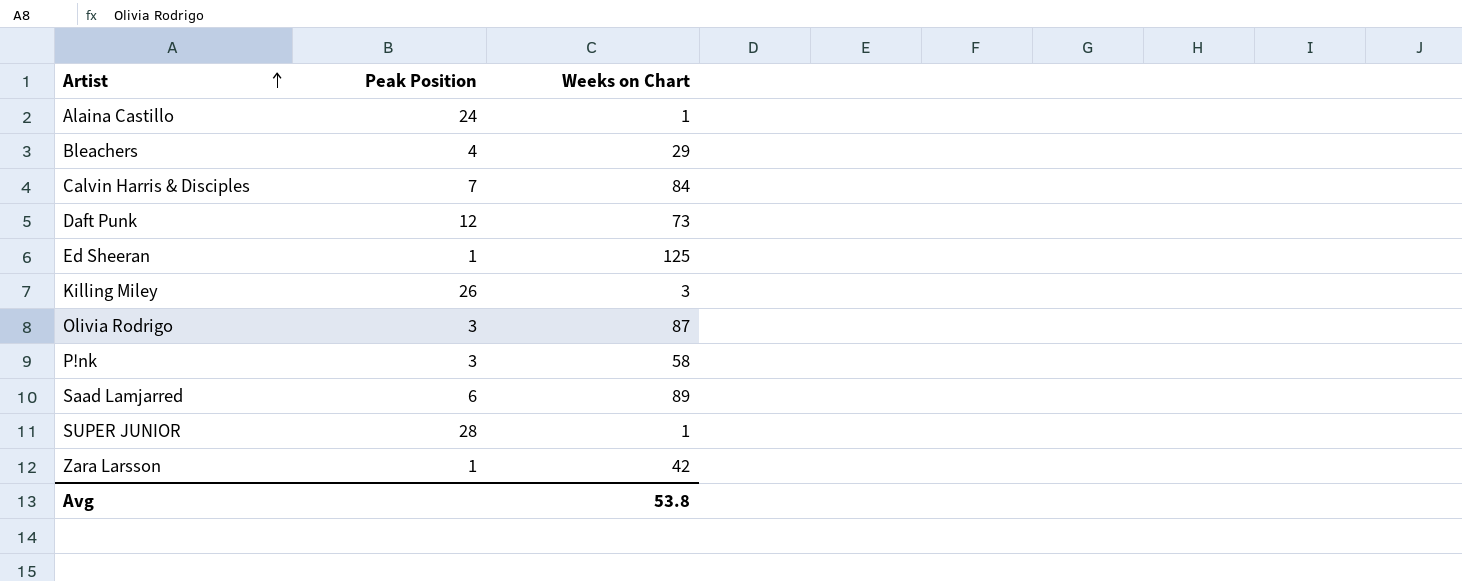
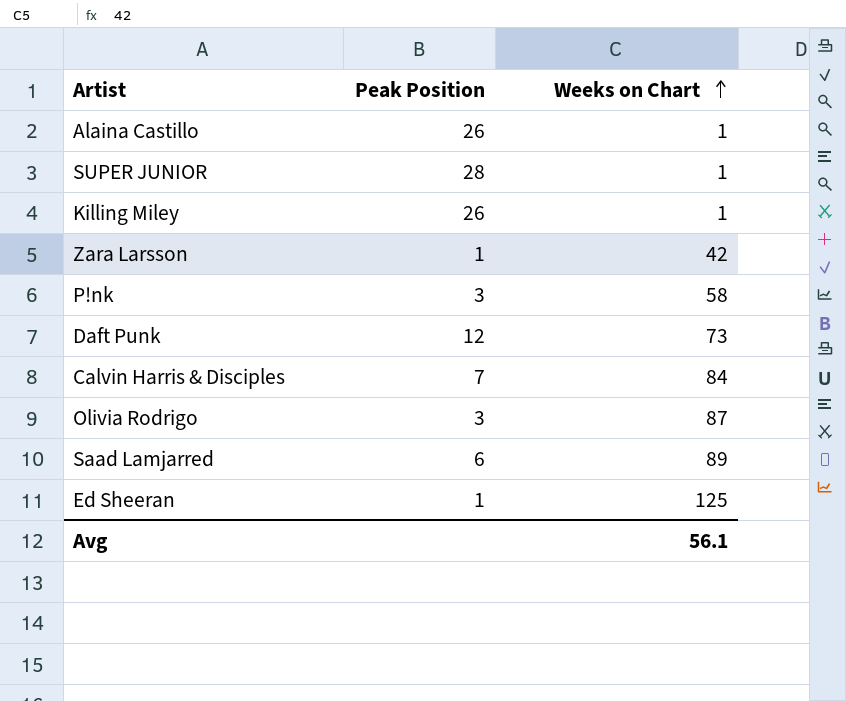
row order: Artist ascending -> Weeks on Chart ascending
row Bleachers: 4 | 29 -> none
Alaina Castillo | Peak Position: 24 -> 26
Killing Miley | Weeks on Chart: 3 -> 1
Avg | Weeks on Chart: 53.8 -> 56.1

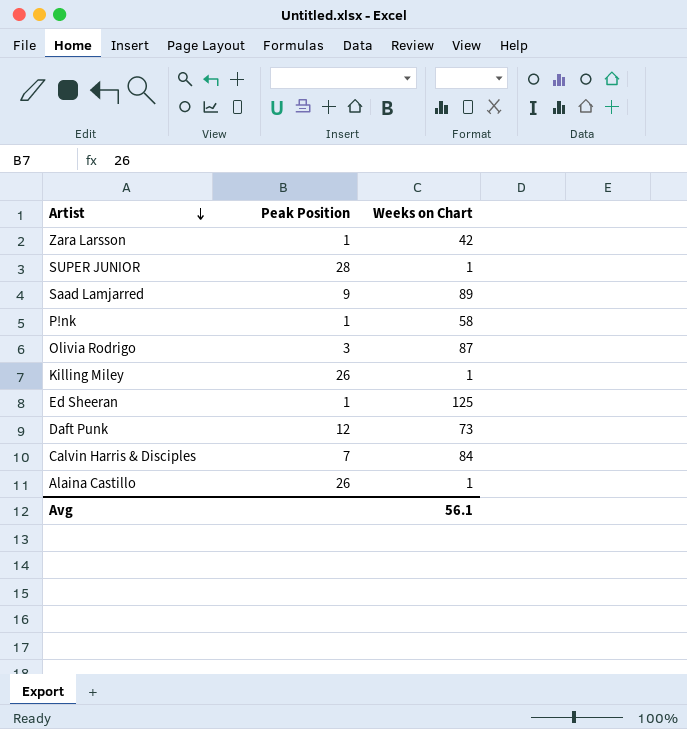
row order: Weeks on Chart ascending -> Artist descending
Saad Lamjarred | Peak Position: 6 -> 9
P!nk | Peak Position: 3 -> 1

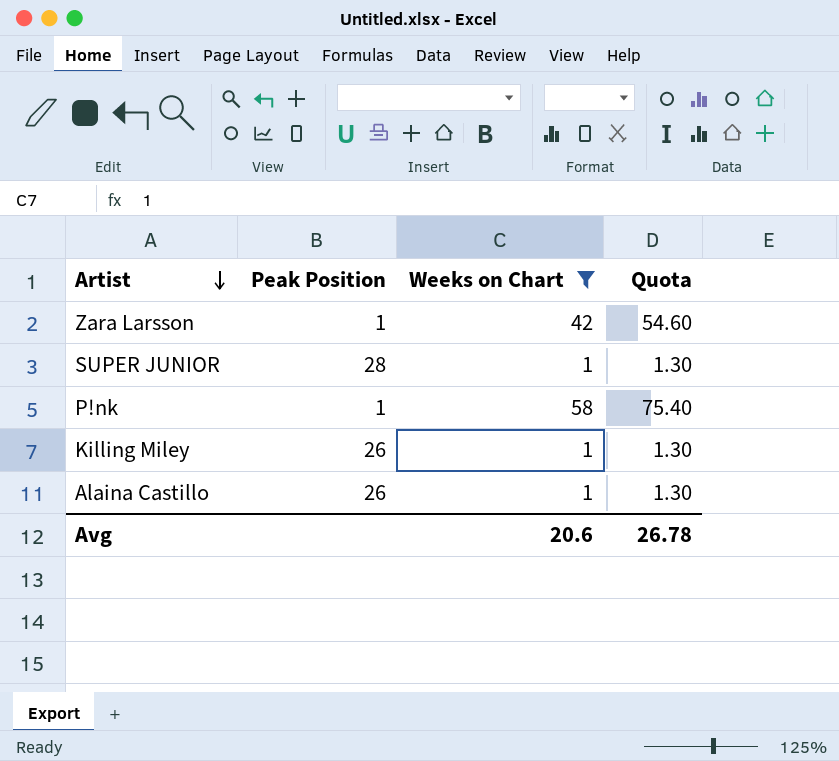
filter: none -> Weeks on Chart <= 58
column Quota | formula: none -> [Weeks on Chart] * 1.3
Avg | Weeks on Chart: 56.1 -> 20.6

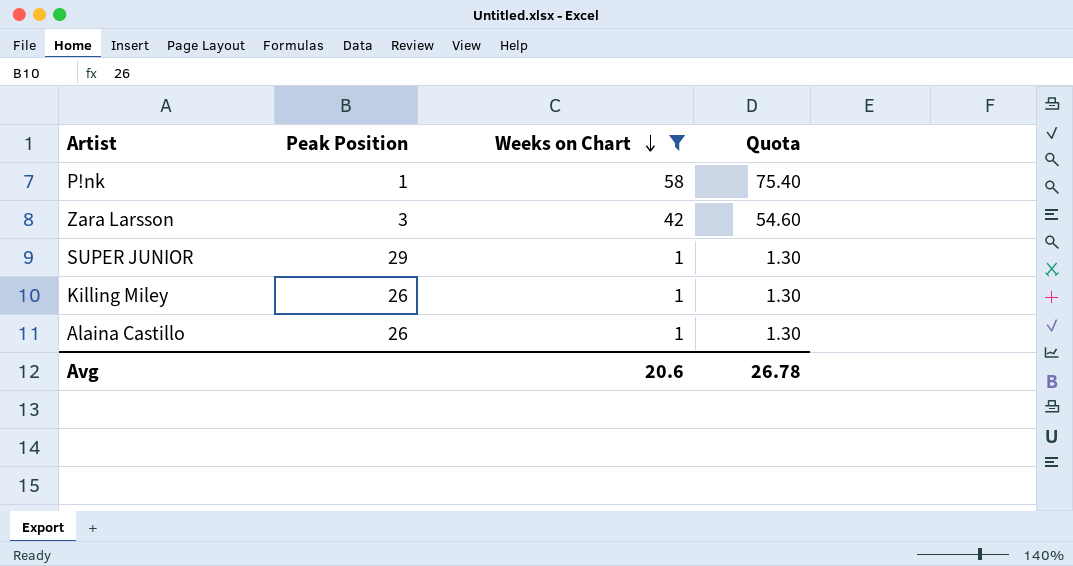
row order: Artist descending -> Weeks on Chart descending
Zara Larsson | Peak Position: 1 -> 3
SUPER JUNIOR | Peak Position: 28 -> 29

